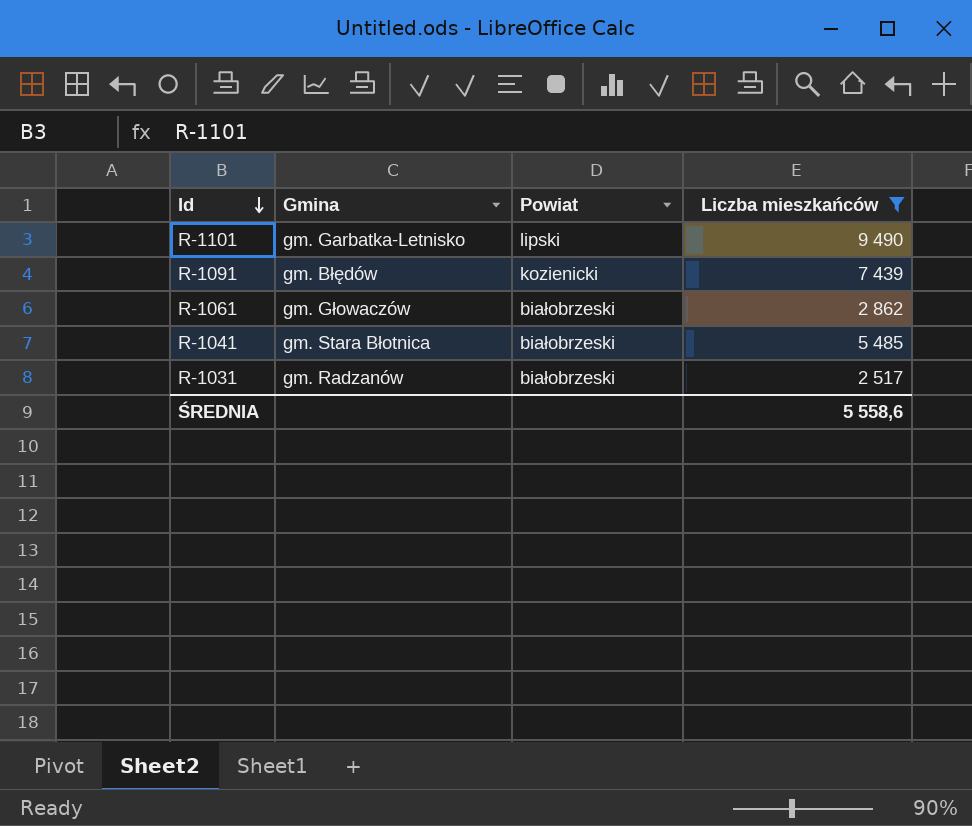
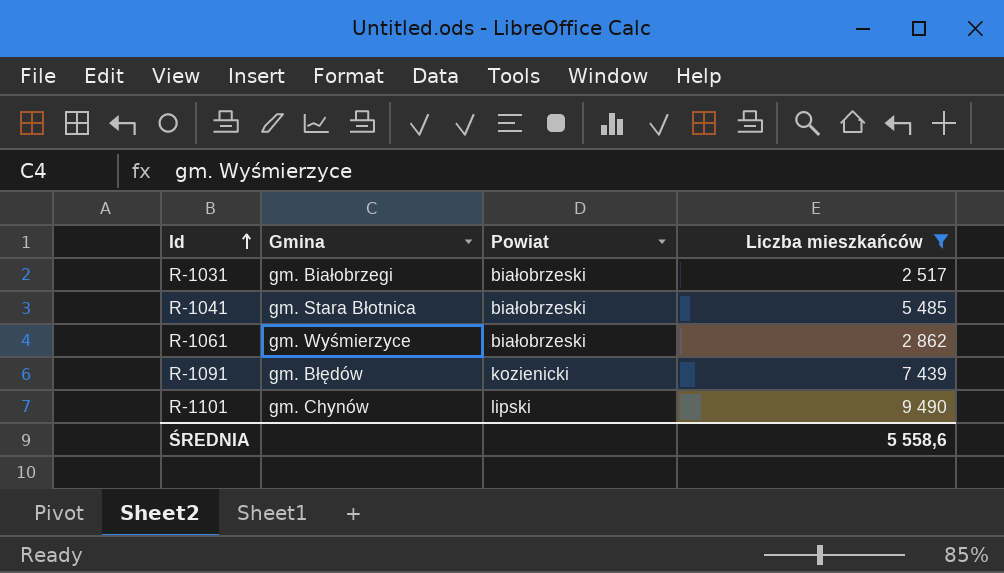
row order: Id descending -> Id ascending
R-1031 | Gmina: gm. Radzanów -> gm. Białobrzegi
R-1061 | Gmina: gm. Głowaczów -> gm. Wyśmierzyce
R-1101 | Gmina: gm. Garbatka-Letnisko -> gm. Chynów

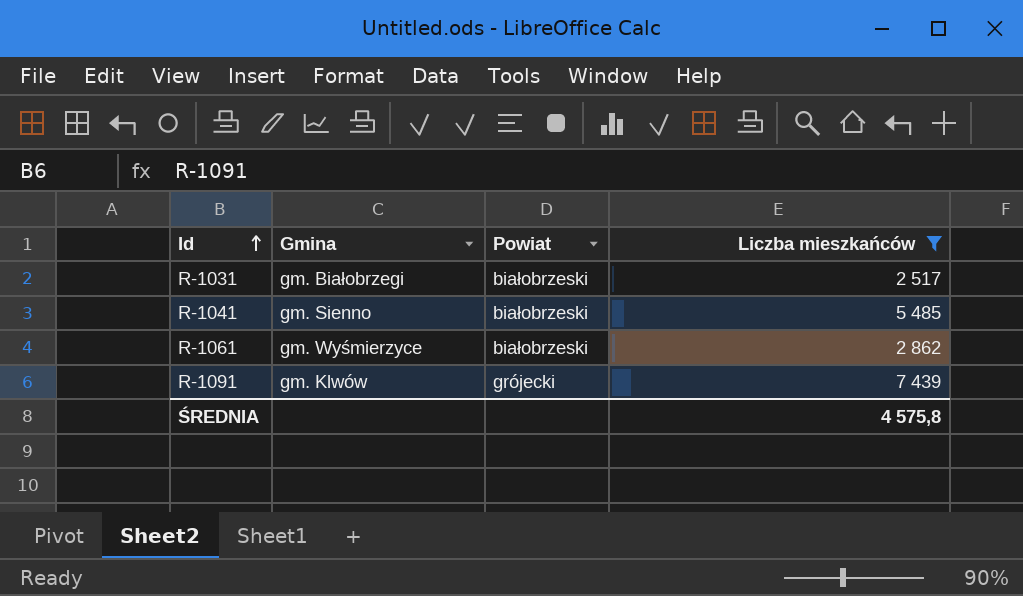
row R-1101: gm. Chynów | lipski | 9 490 -> none
R-1041 | Gmina: gm. Stara Błotnica -> gm. Sienno
R-1091 | Gmina: gm. Błędów -> gm. Klwów
R-1091 | Powiat: kozienicki -> grójecki
ŚREDNIA | Liczba mieszkańców: 5 558,6 -> 4 575,8

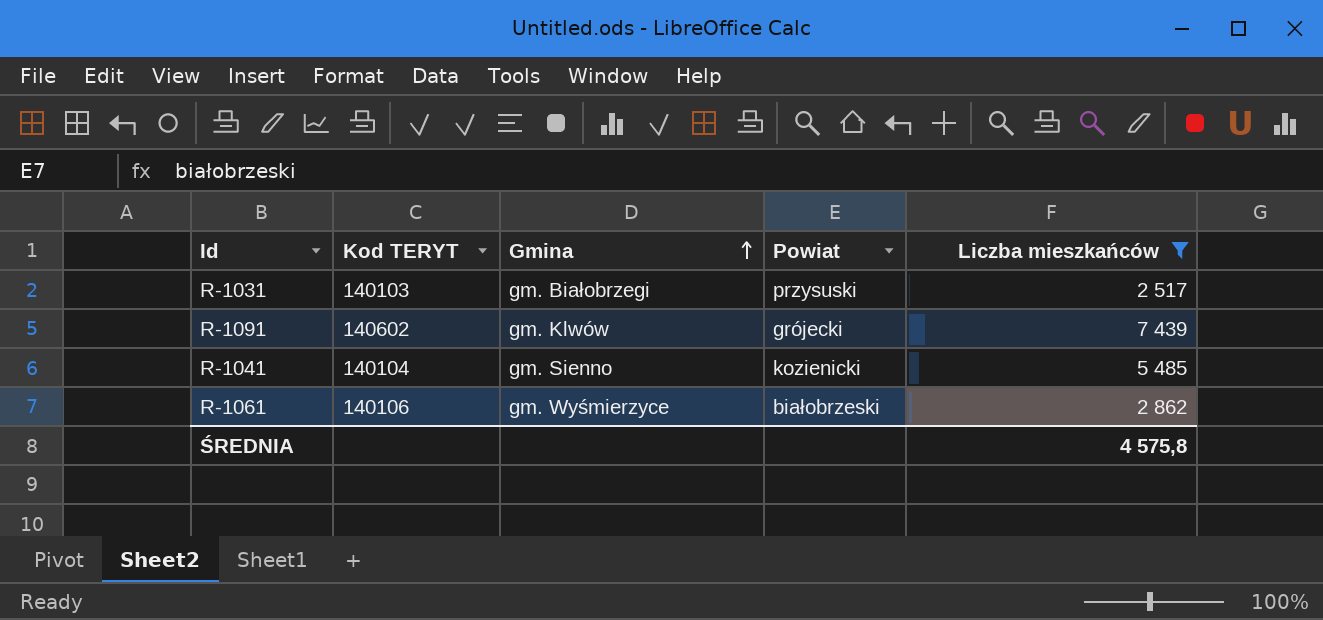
row order: Id ascending -> Gmina ascending
column Kod TERYT | position: none -> 2
R-1031 | Powiat: białobrzeski -> przysuski
R-1041 | Powiat: białobrzeski -> kozienicki

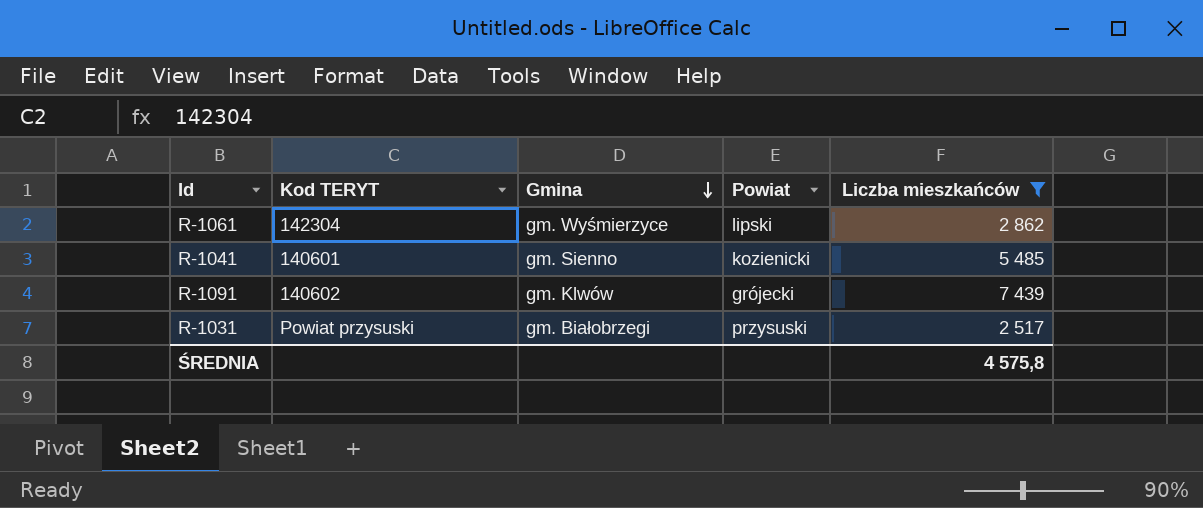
row order: Gmina ascending -> Gmina descending
R-1061 | Kod TERYT: 140106 -> 142304
R-1061 | Powiat: białobrzeski -> lipski
R-1041 | Kod TERYT: 140104 -> 140601
R-1031 | Kod TERYT: 140103 -> Powiat przysuski

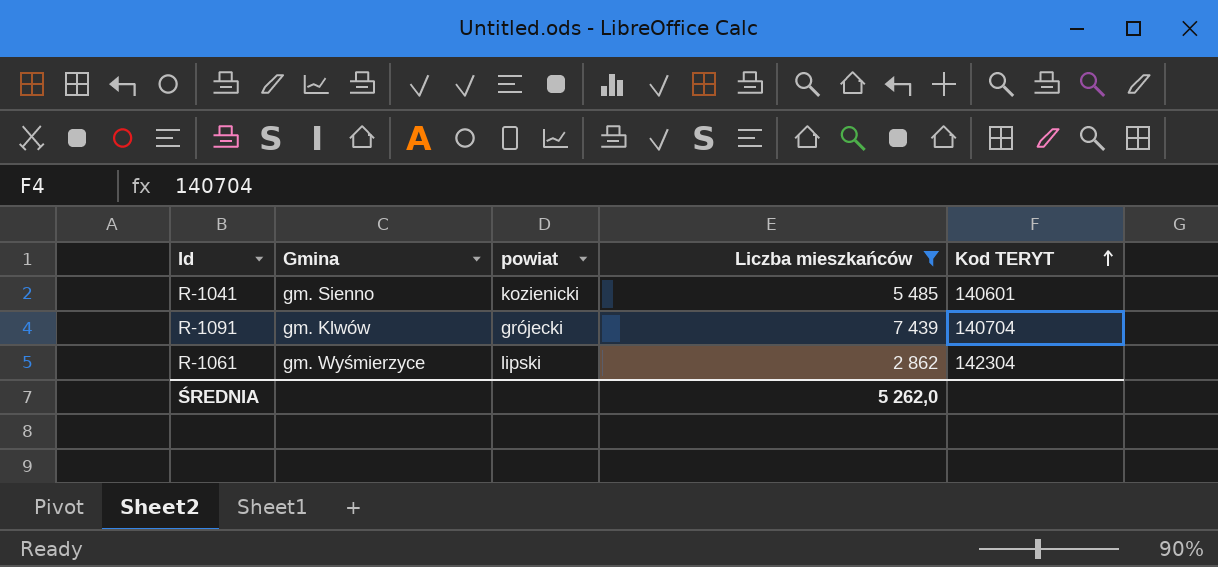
row order: Gmina descending -> Kod TERYT ascending
column name: Powiat -> powiat
column Kod TERYT | position: 2 -> 5
row R-1031: Powiat przysuski | gm. Białobrzegi | przysuski | 2 517 -> none
R-1091 | Kod TERYT: 140602 -> 140704
ŚREDNIA | Liczba mieszkańców: 4 575,8 -> 5 262,0

